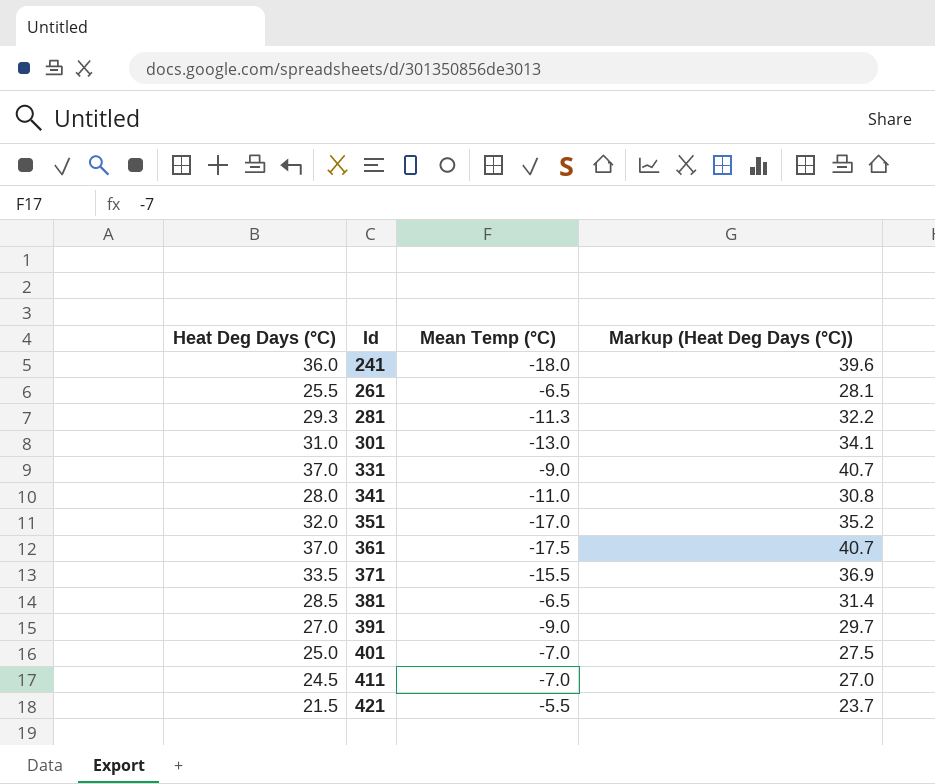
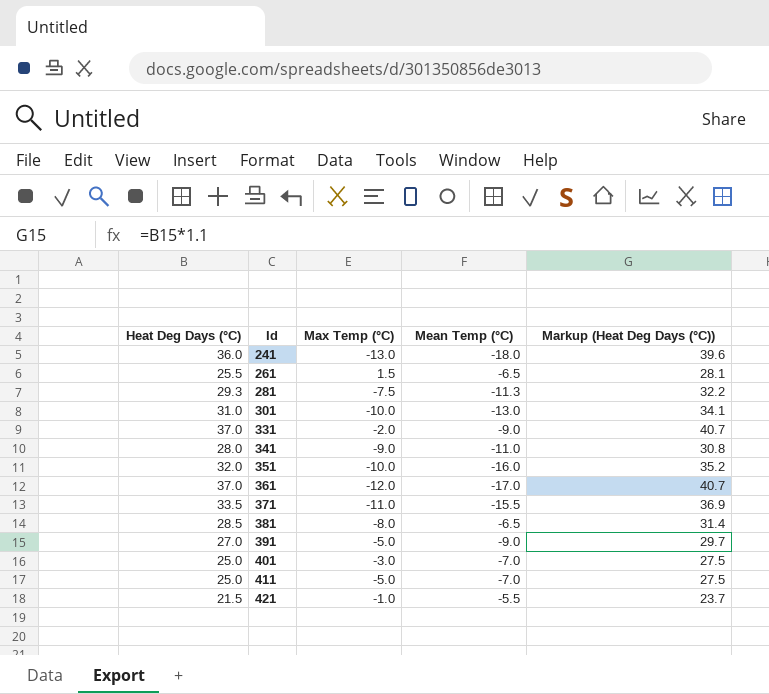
column Max Temp (°C) | position: none -> 3
351 | Mean Temp (°C): -17.0 -> -16.0
361 | Mean Temp (°C): -17.5 -> -17.0
411 | Heat Deg Days (°C): 24.5 -> 25.0
411 | Markup (Heat Deg Days (°C)): 27.0 -> 27.5

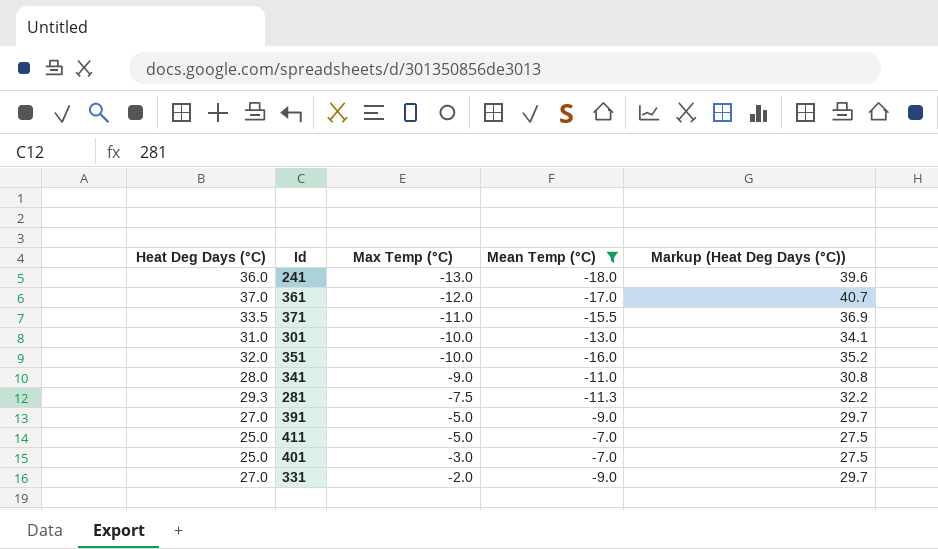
filter: none -> Mean Temp (°C) <= -7.0
row order: Id ascending -> Max Temp (°C) ascending
331 | Heat Deg Days (°C): 37.0 -> 27.0
331 | Markup (Heat Deg Days (°C)): 40.7 -> 29.7

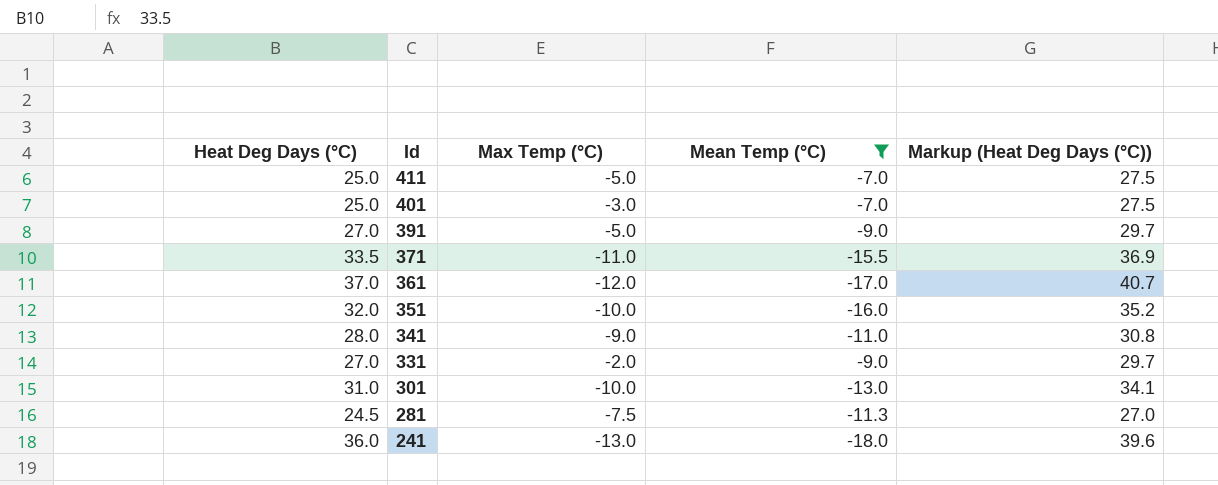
row order: Max Temp (°C) ascending -> Id descending
281 | Heat Deg Days (°C): 29.3 -> 24.5
281 | Markup (Heat Deg Days (°C)): 32.2 -> 27.0

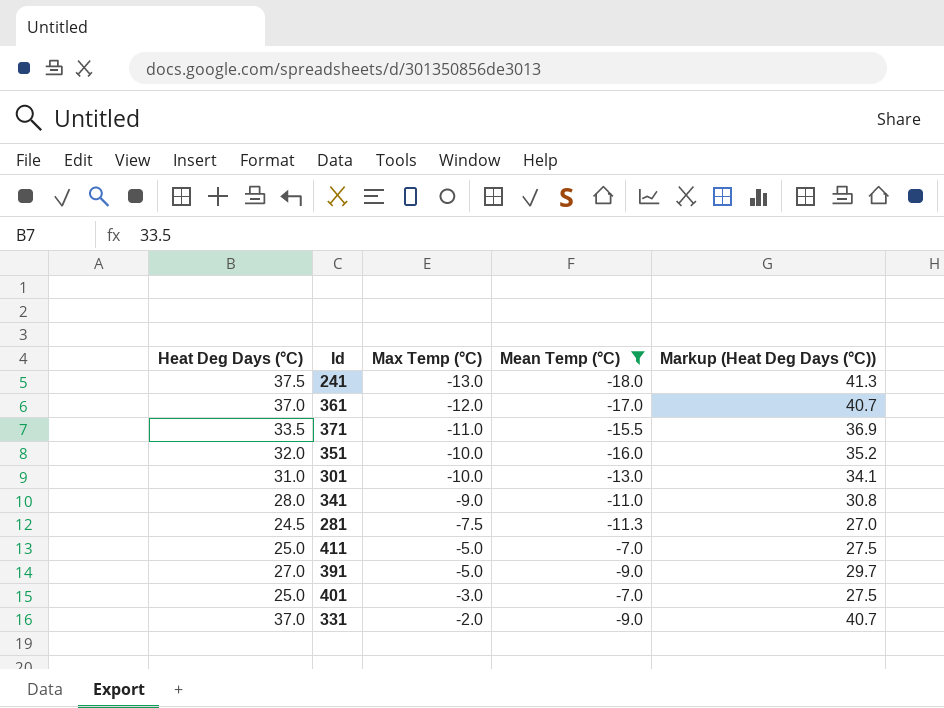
row order: Id descending -> Max Temp (°C) ascending
241 | Heat Deg Days (°C): 36.0 -> 37.5
241 | Markup (Heat Deg Days (°C)): 39.6 -> 41.3
331 | Heat Deg Days (°C): 27.0 -> 37.0
331 | Markup (Heat Deg Days (°C)): 29.7 -> 40.7

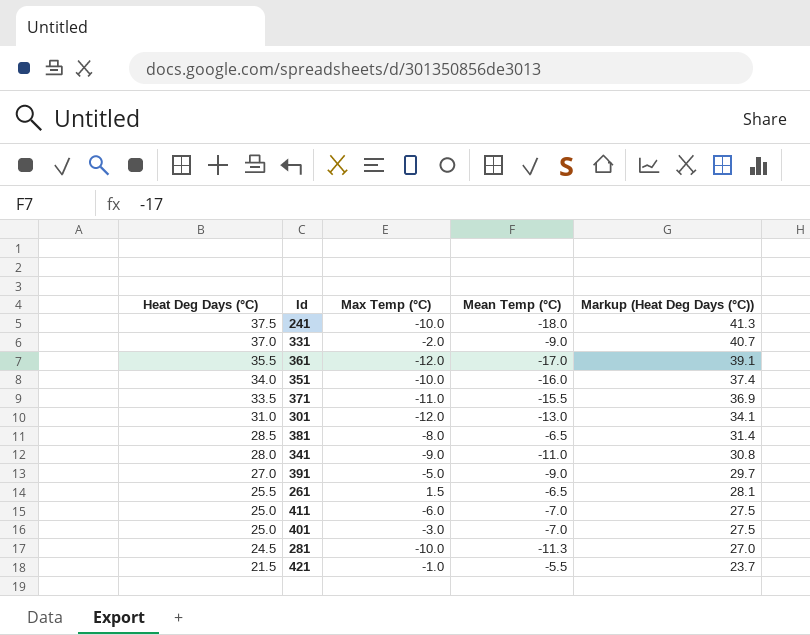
filter: Mean Temp (°C) <= -7.0 -> none
row order: Max Temp (°C) ascending -> Heat Deg Days (°C) descending
241 | Max Temp (°C): -13.0 -> -10.0
361 | Heat Deg Days (°C): 37.0 -> 35.5
361 | Markup (Heat Deg Days (°C)): 40.7 -> 39.1
351 | Heat Deg Days (°C): 32.0 -> 34.0
351 | Markup (Heat Deg Days (°C)): 35.2 -> 37.4
301 | Max Temp (°C): -10.0 -> -12.0
411 | Max Temp (°C): -5.0 -> -6.0
281 | Max Temp (°C): -7.5 -> -10.0

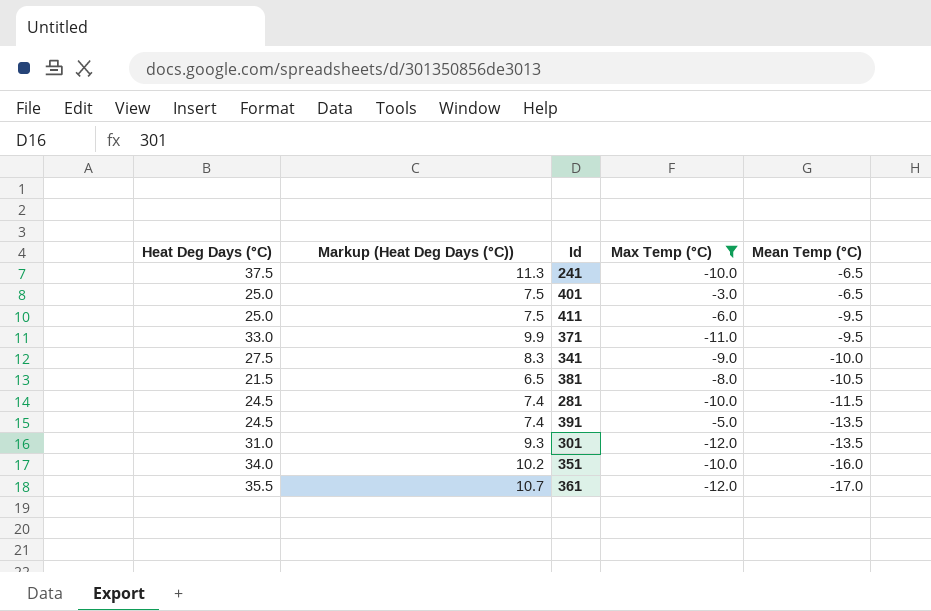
filter: none -> Max Temp (°C) <= -3.0
row order: Heat Deg Days (°C) descending -> Mean Temp (°C) descending
column Markup (Heat Deg Days (°C)) | formula: [Heat Deg Days (°C)] * 1.1 -> [Heat Deg Days (°C)] * 0.3
column Markup (Heat Deg Days (°C)) | position: 5 -> 2
241 | Mean Temp (°C): -18.0 -> -6.5
401 | Mean Temp (°C): -7.0 -> -6.5
411 | Mean Temp (°C): -7.0 -> -9.5
371 | Heat Deg Days (°C): 33.5 -> 33.0
371 | Mean Temp (°C): -15.5 -> -9.5
341 | Heat Deg Days (°C): 28.0 -> 27.5
341 | Mean Temp (°C): -11.0 -> -10.0
381 | Heat Deg Days (°C): 28.5 -> 21.5
381 | Mean Temp (°C): -6.5 -> -10.5
281 | Mean Temp (°C): -11.3 -> -11.5
391 | Heat Deg Days (°C): 27.0 -> 24.5
391 | Mean Temp (°C): -9.0 -> -13.5
301 | Mean Temp (°C): -13.0 -> -13.5

